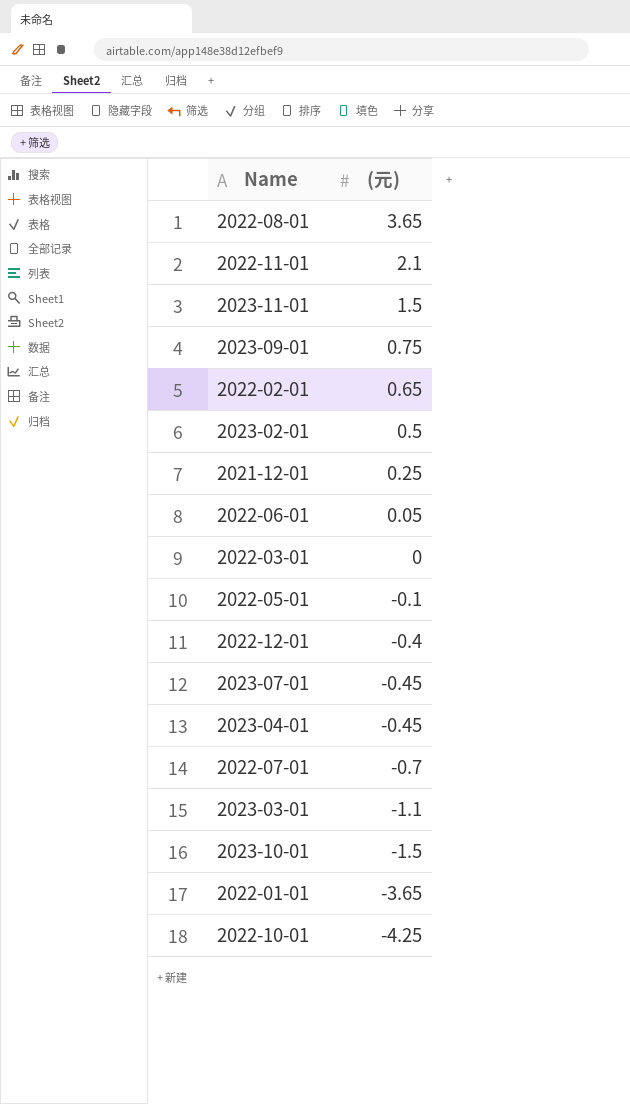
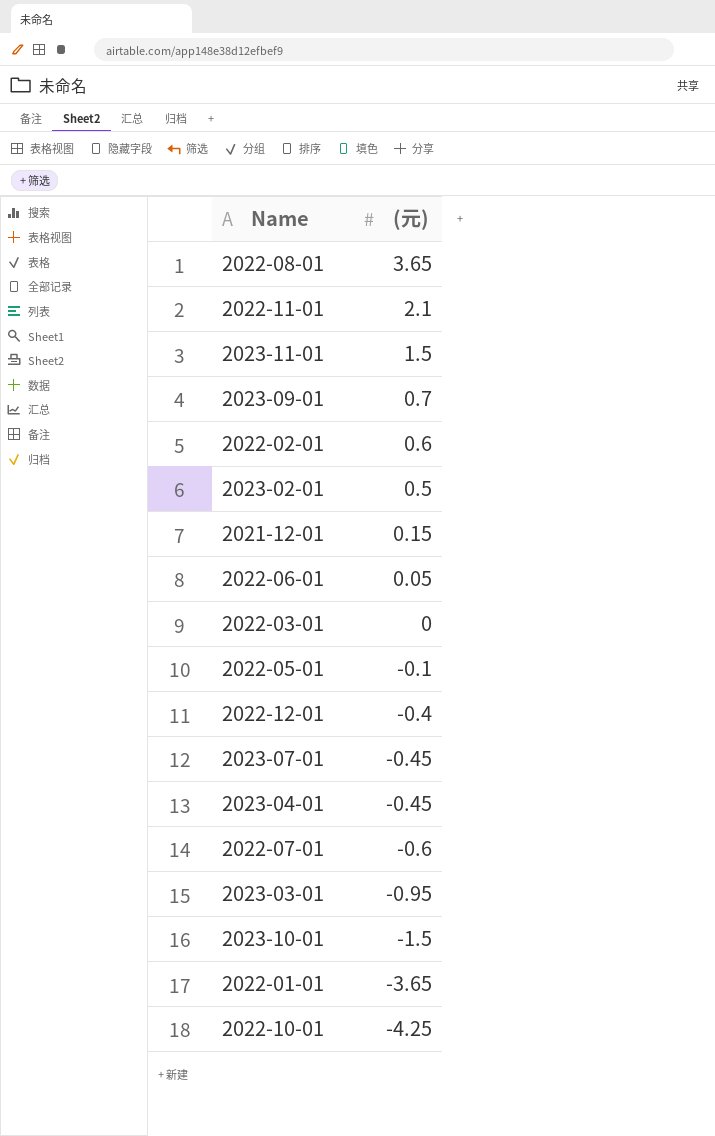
2023-09-01 | (元): 0.75 -> 0.7
2022-02-01 | (元): 0.65 -> 0.6
2021-12-01 | (元): 0.25 -> 0.15
2022-07-01 | (元): -0.7 -> -0.6
2023-03-01 | (元): -1.1 -> -0.95

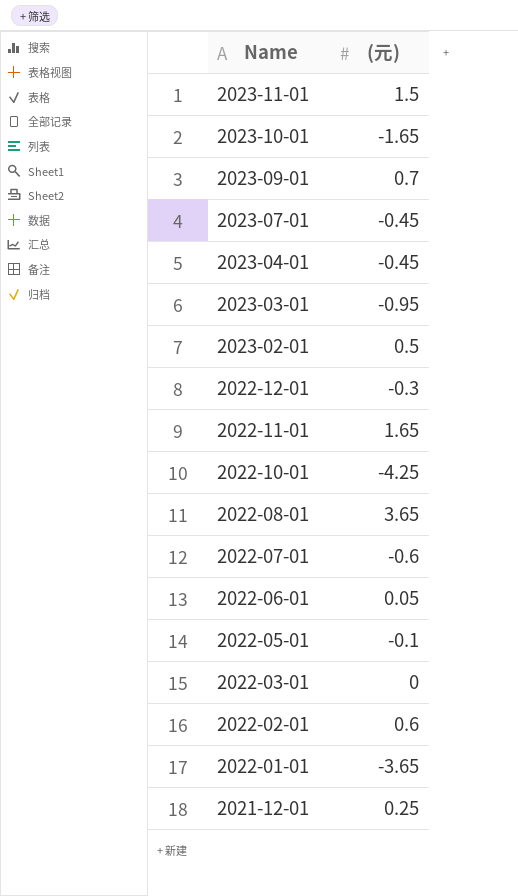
row order: (元) descending -> Name descending
2023-10-01 | (元): -1.5 -> -1.65
2022-12-01 | (元): -0.4 -> -0.3
2022-11-01 | (元): 2.1 -> 1.65
2021-12-01 | (元): 0.15 -> 0.25

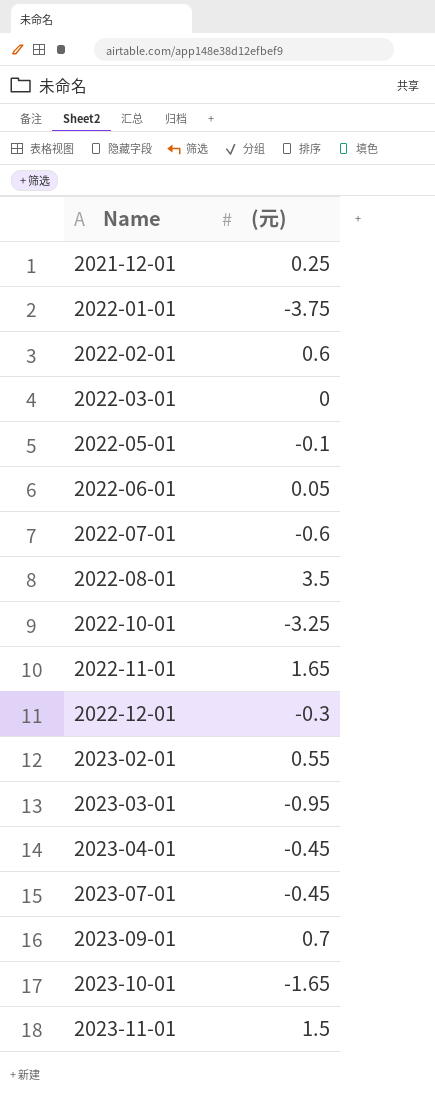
row order: Name descending -> Name ascending
2022-01-01 | (元): -3.65 -> -3.75
2022-08-01 | (元): 3.65 -> 3.5
2022-10-01 | (元): -4.25 -> -3.25
2023-02-01 | (元): 0.5 -> 0.55

